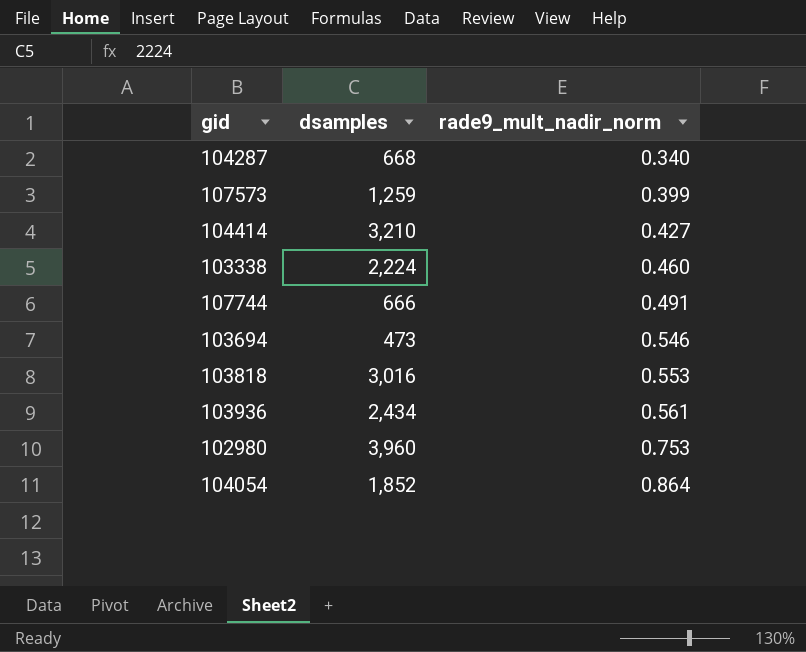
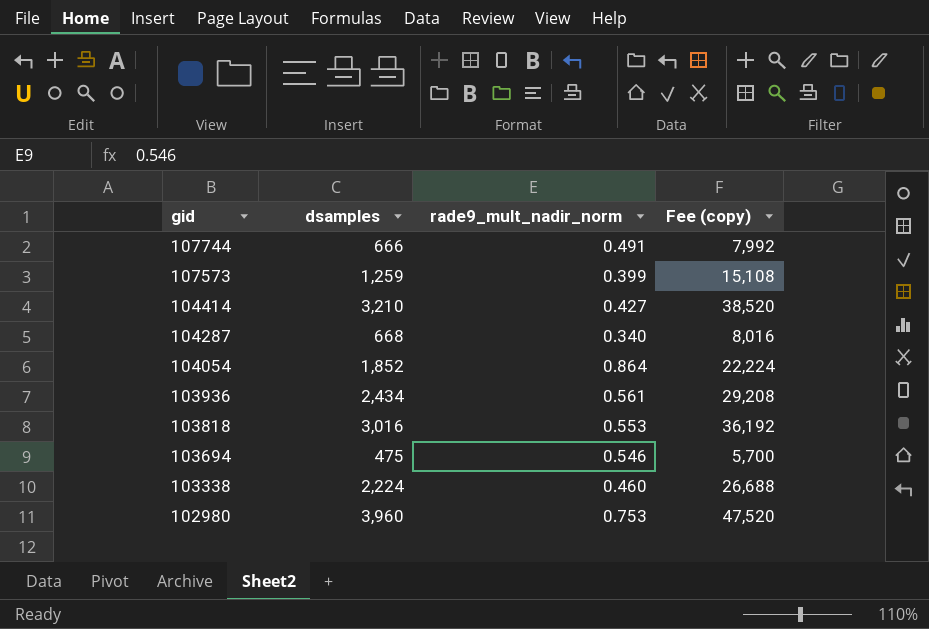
row order: rade9_mult_nadir_norm ascending -> gid descending
column Fee (copy) | formula: none -> [dsamples] * 12
103694 | dsamples: 473 -> 475

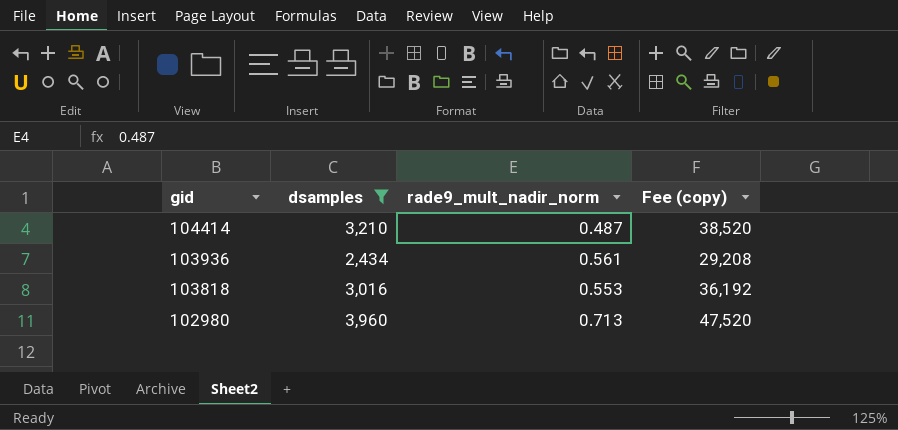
filter: none -> dsamples >= 2,434
104414 | rade9_mult_nadir_norm: 0.427 -> 0.487
102980 | rade9_mult_nadir_norm: 0.753 -> 0.713

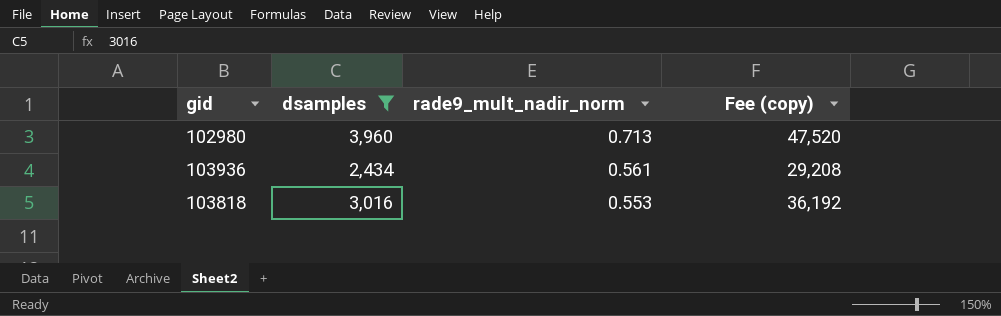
row order: gid descending -> rade9_mult_nadir_norm descending
row 104414: 3,210 | 0.487 | 38,520 -> none

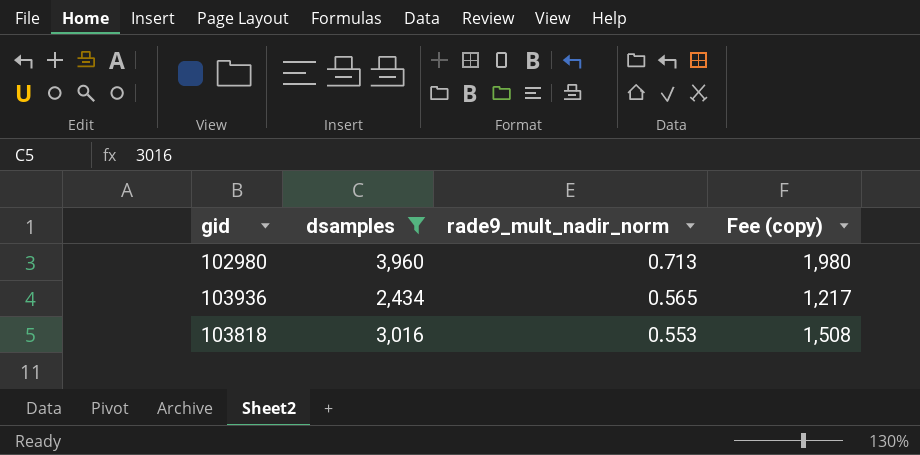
column Fee (copy) | formula: [dsamples] * 12 -> [dsamples] * 0.5
103936 | rade9_mult_nadir_norm: 0.561 -> 0.565

